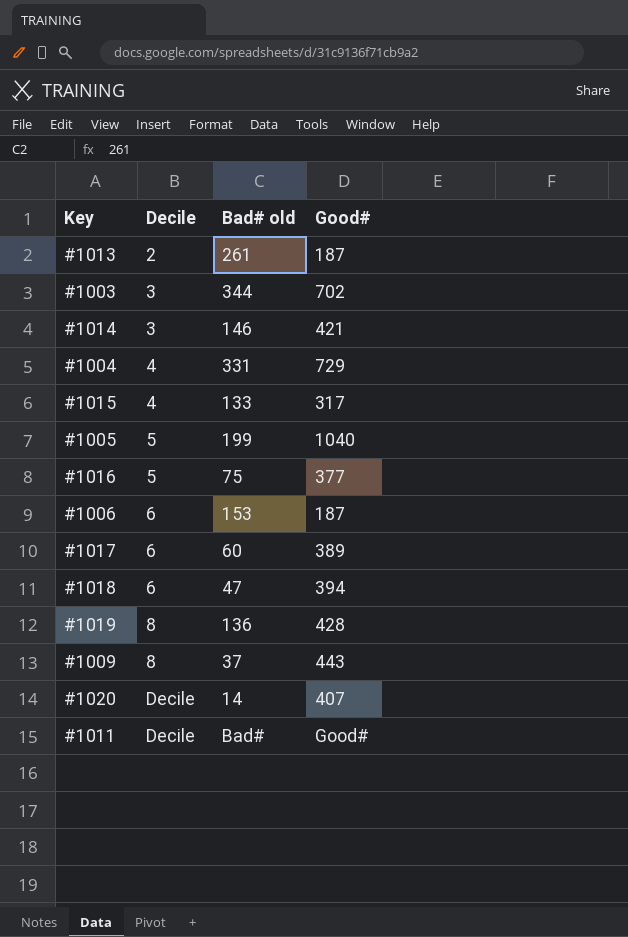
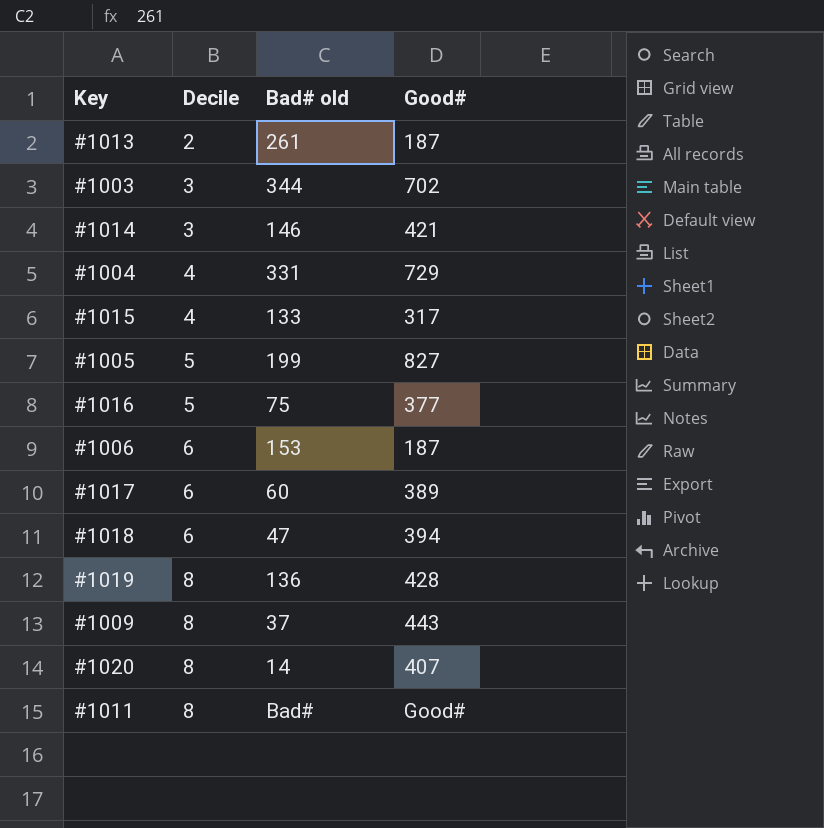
#1005 | Good#: 1040 -> 827
#1020 | Decile: Decile -> 8
#1011 | Decile: Decile -> 8

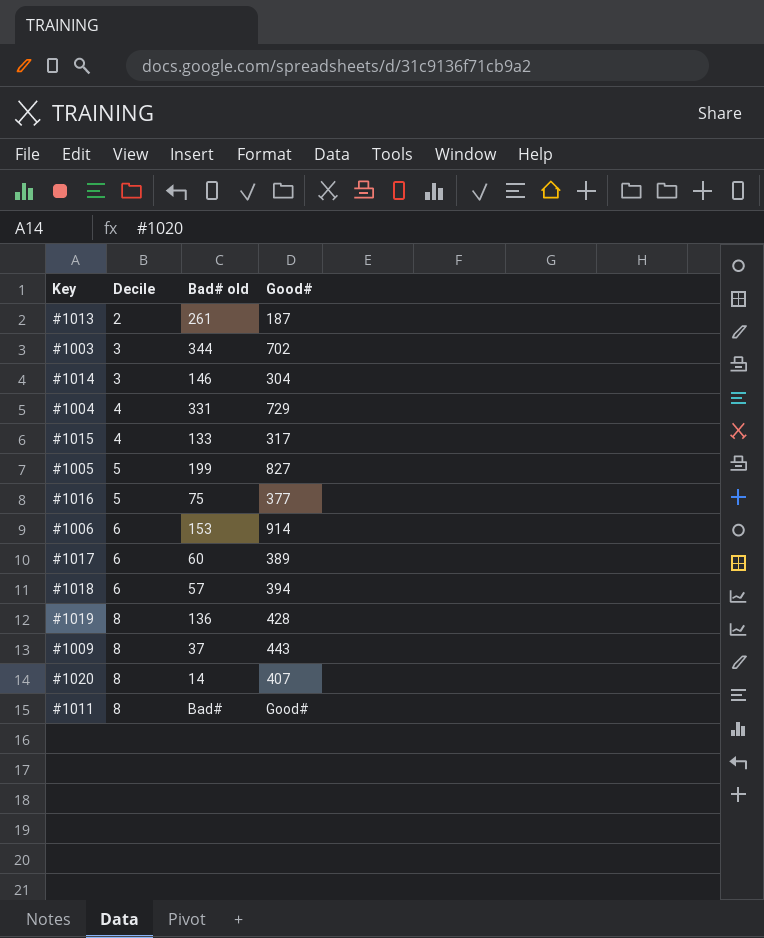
#1014 | Good#: 421 -> 304
#1006 | Good#: 187 -> 914
#1018 | Bad# old: 47 -> 57

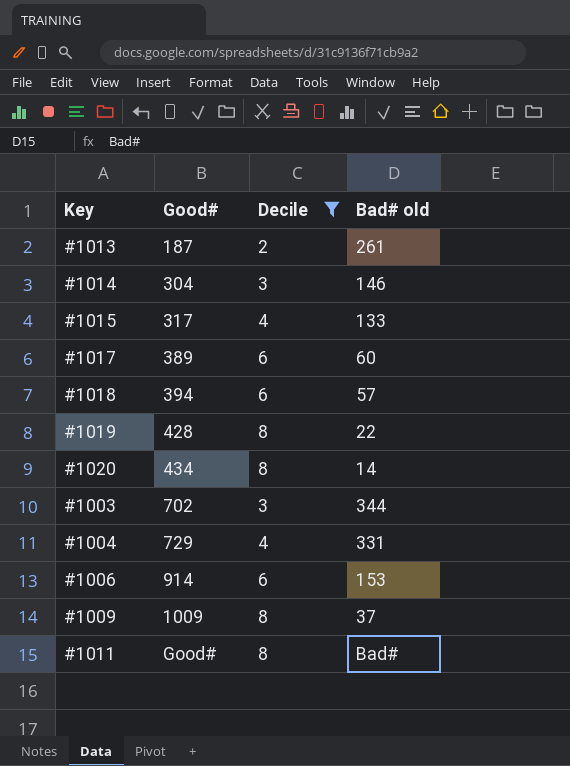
filter: none -> Decile != 5
row order: Decile ascending -> Good# ascending
column Good# | position: 4 -> 2
#1019 | Bad# old: 136 -> 22
#1020 | Good#: 407 -> 434
#1009 | Good#: 443 -> 1009

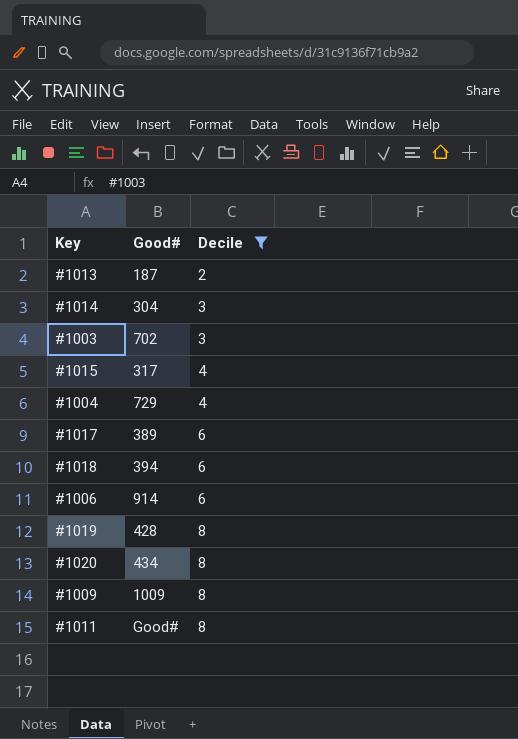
row order: Good# ascending -> Decile ascending
column Bad# old | position: 4 -> none

